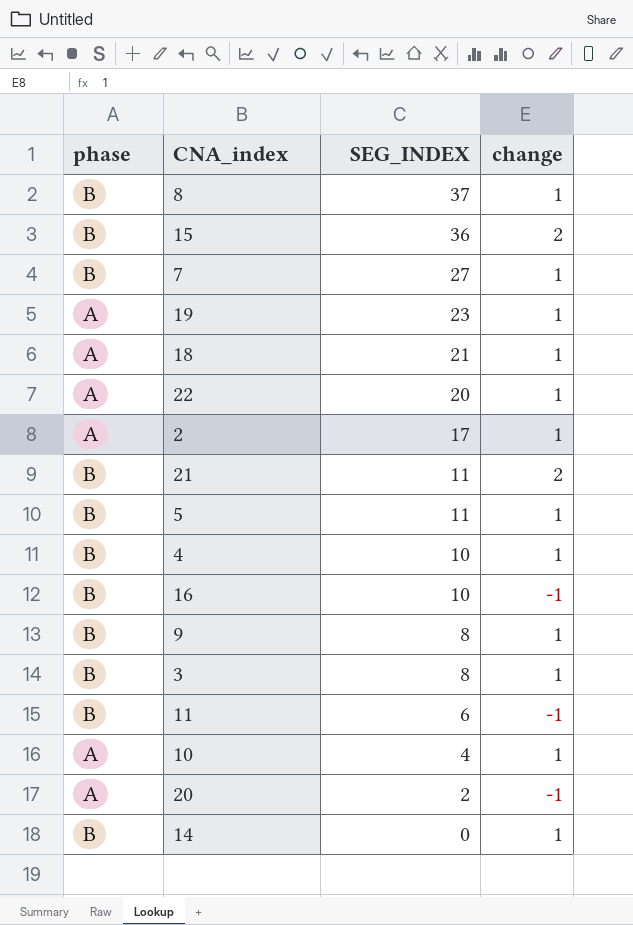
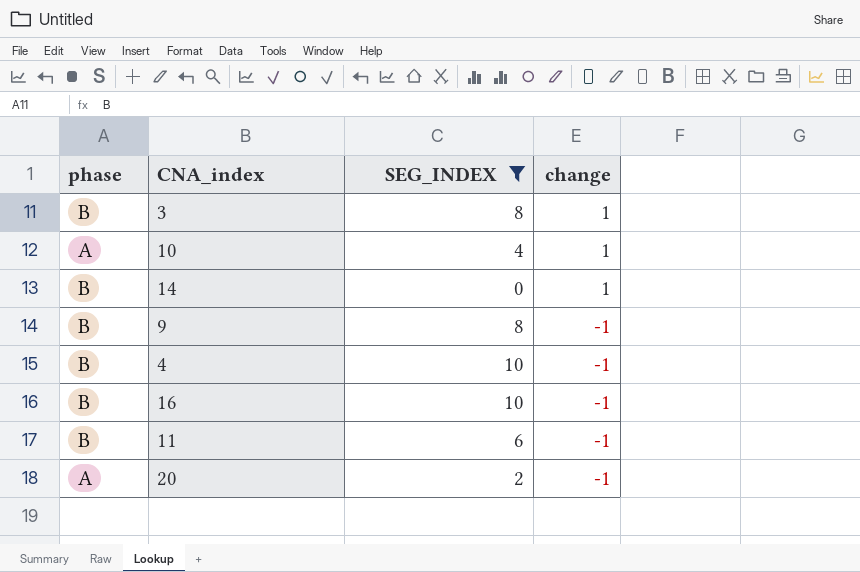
filter: none -> SEG_INDEX <= 10
row order: SEG_INDEX descending -> change descending
9 | change: 1 -> -1
4 | change: 1 -> -1

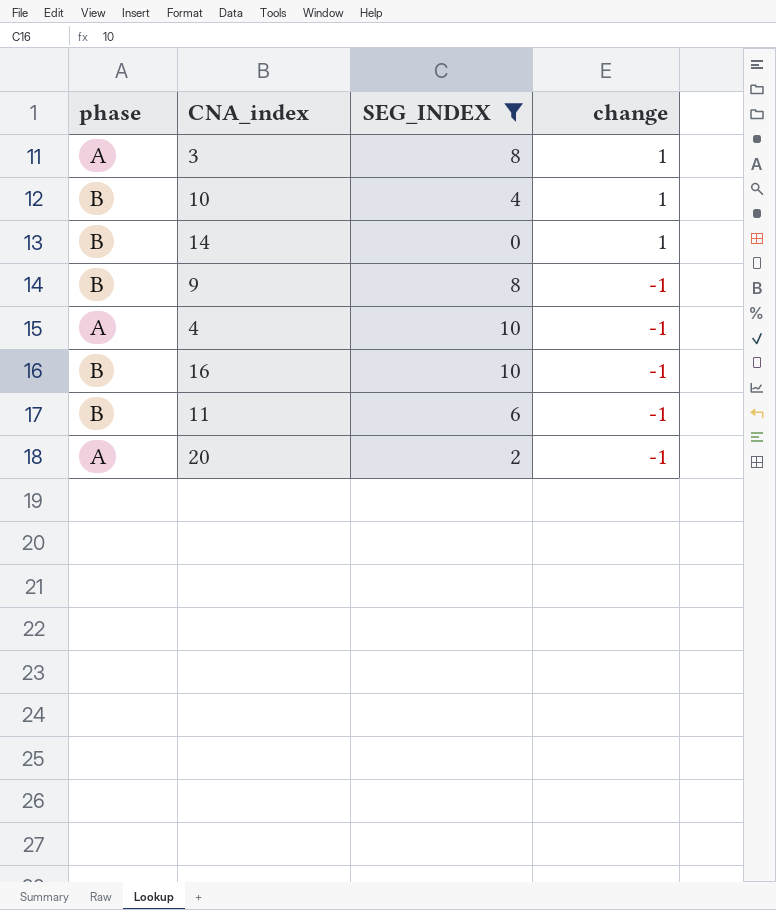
3 | phase: B -> A
10 | phase: A -> B
4 | phase: B -> A

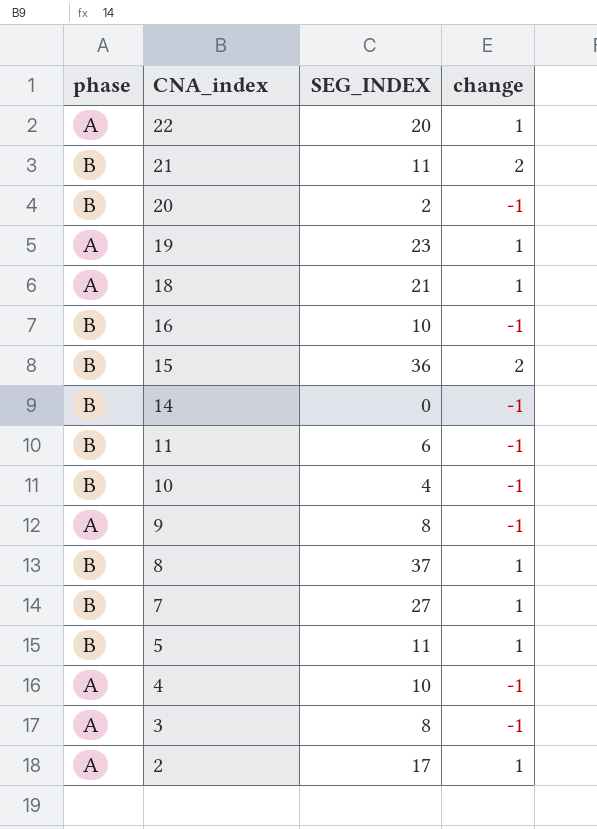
filter: SEG_INDEX <= 10 -> none
row order: change descending -> CNA_index descending
20 | phase: A -> B
14 | change: 1 -> -1
10 | change: 1 -> -1
9 | phase: B -> A
3 | change: 1 -> -1

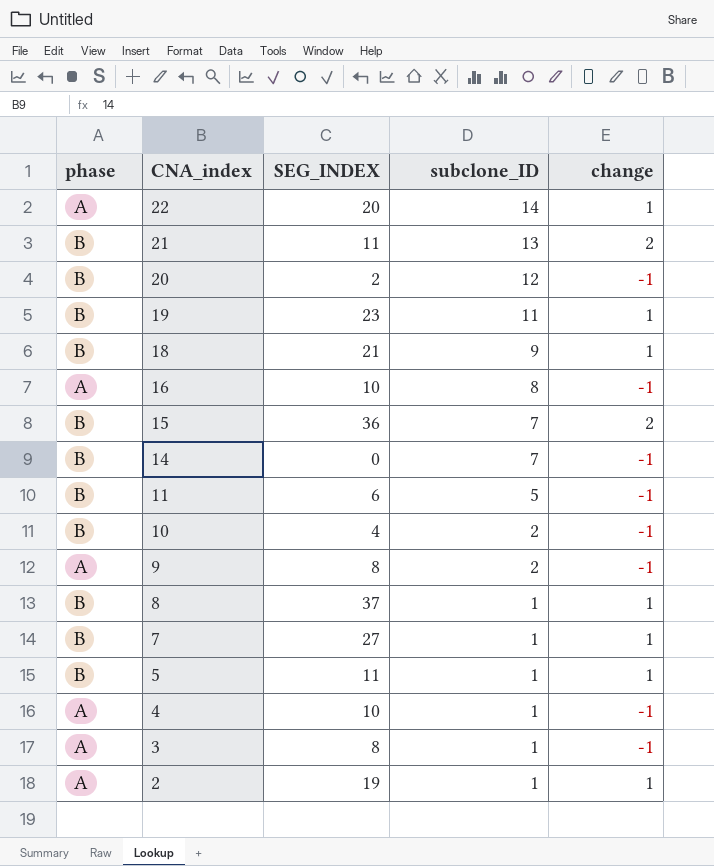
column subclone_ID | position: none -> 4
19 | phase: A -> B
18 | phase: A -> B
16 | phase: B -> A
2 | SEG_INDEX: 17 -> 19

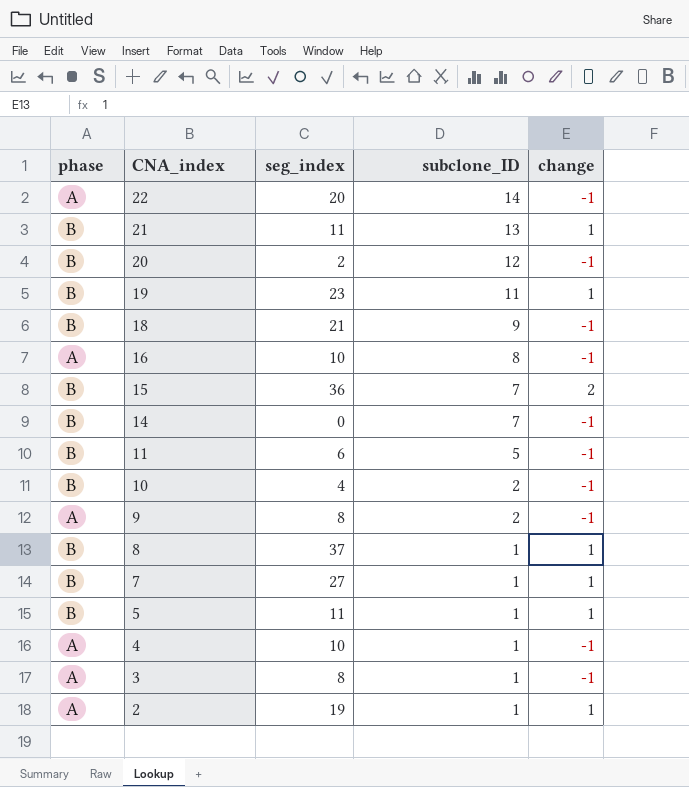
column name: SEG_INDEX -> seg_index
22 | change: 1 -> -1
21 | change: 2 -> 1
18 | change: 1 -> -1

